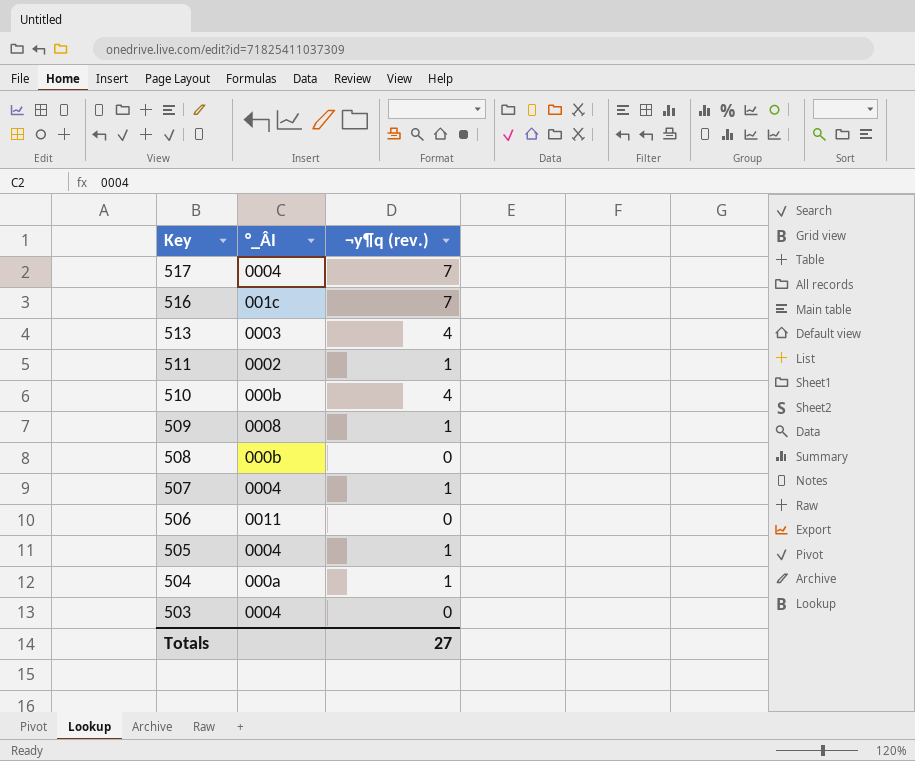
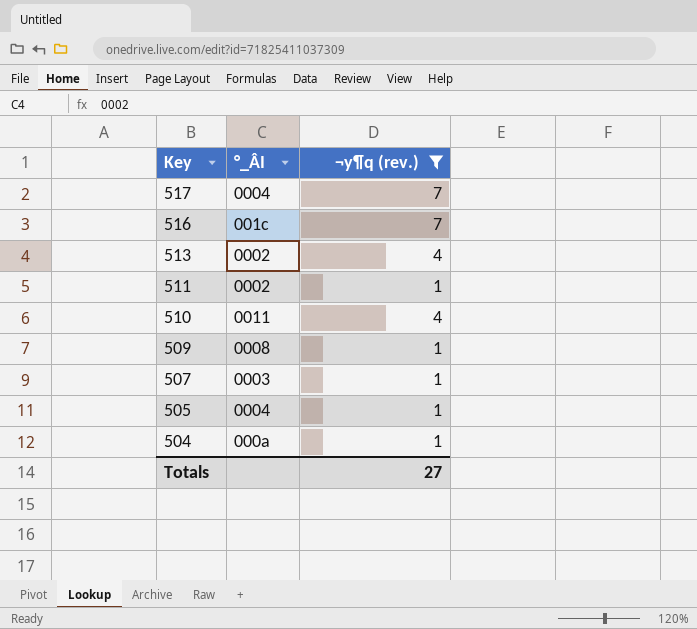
filter: none -> ¬y¶q (rev.) != 0
513 | °_ÂI: 0003 -> 0002
510 | °_ÂI: 000b -> 0011
507 | °_ÂI: 0004 -> 0003

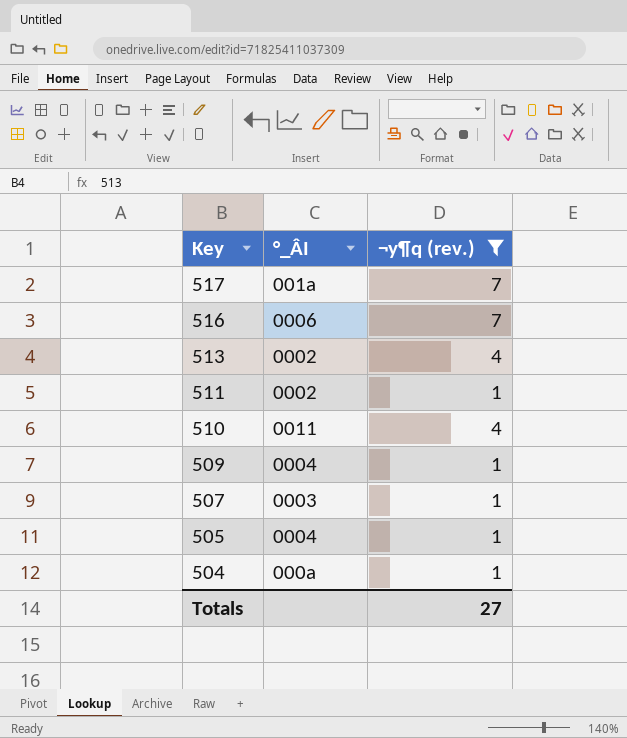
517 | °_ÂI: 0004 -> 001a
516 | °_ÂI: 001c -> 0006
509 | °_ÂI: 0008 -> 0004

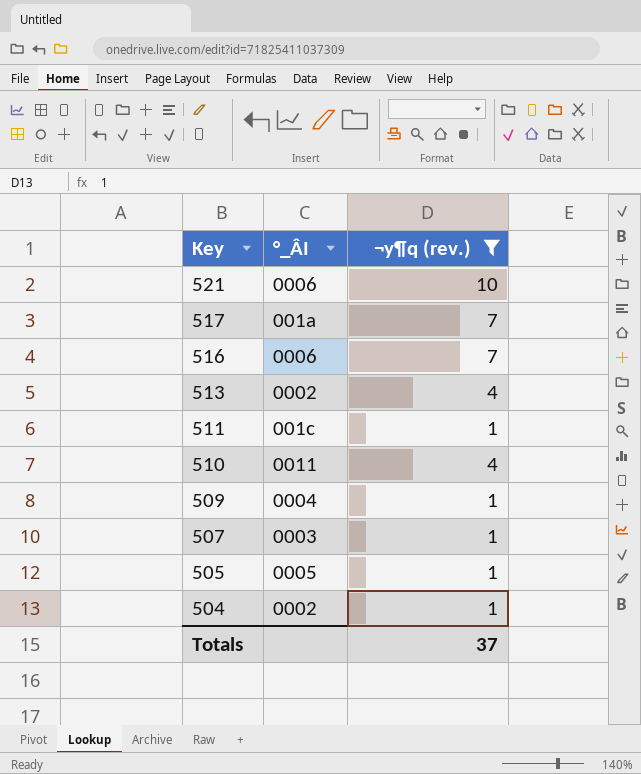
row 521: none -> 0006 | 10
511 | °_ÂI: 0002 -> 001c
505 | °_ÂI: 0004 -> 0005
504 | °_ÂI: 000a -> 0002
Totals | ¬y¶q (rev.): 27 -> 37

